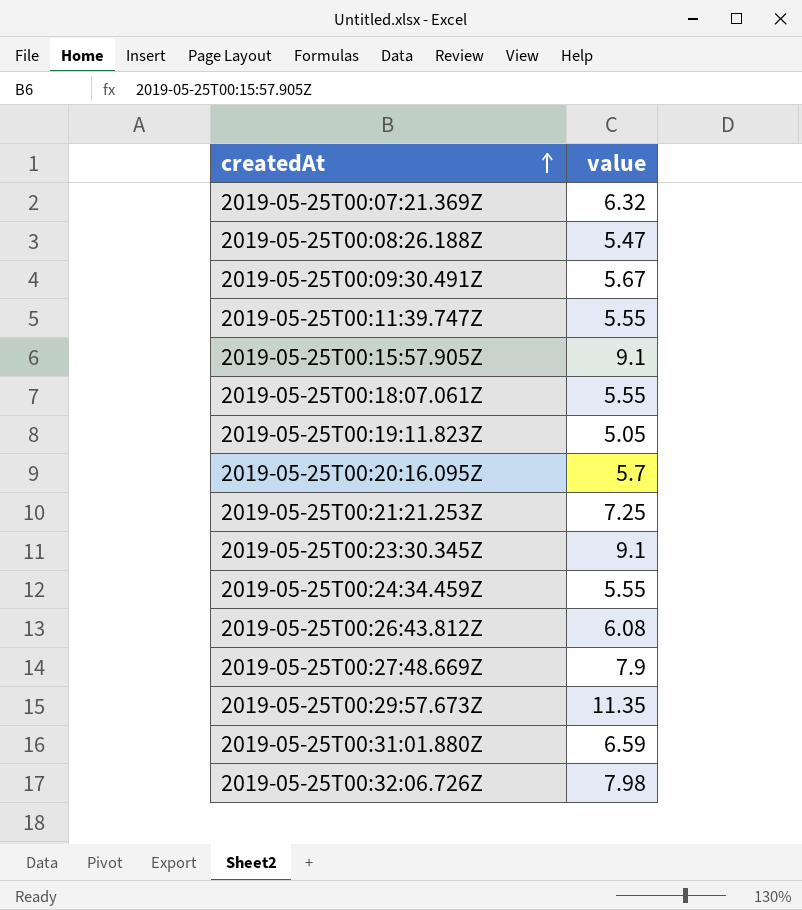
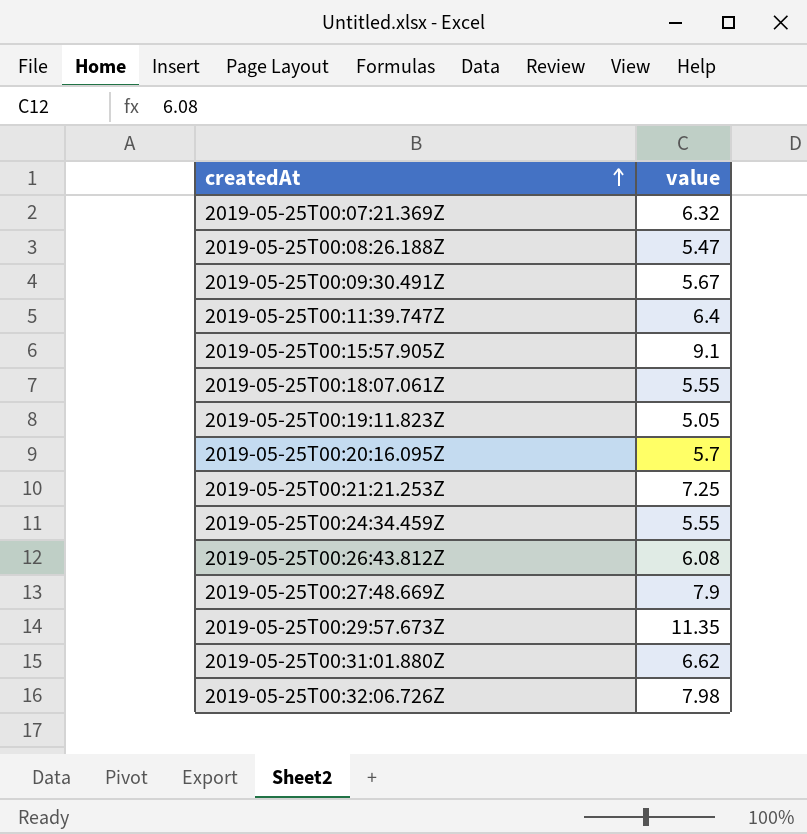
row 2019-05-25T00:23:30.345Z: 9.1 -> none
2019-05-25T00:11:39.747Z | value: 5.55 -> 6.4
2019-05-25T00:31:01.880Z | value: 6.59 -> 6.62

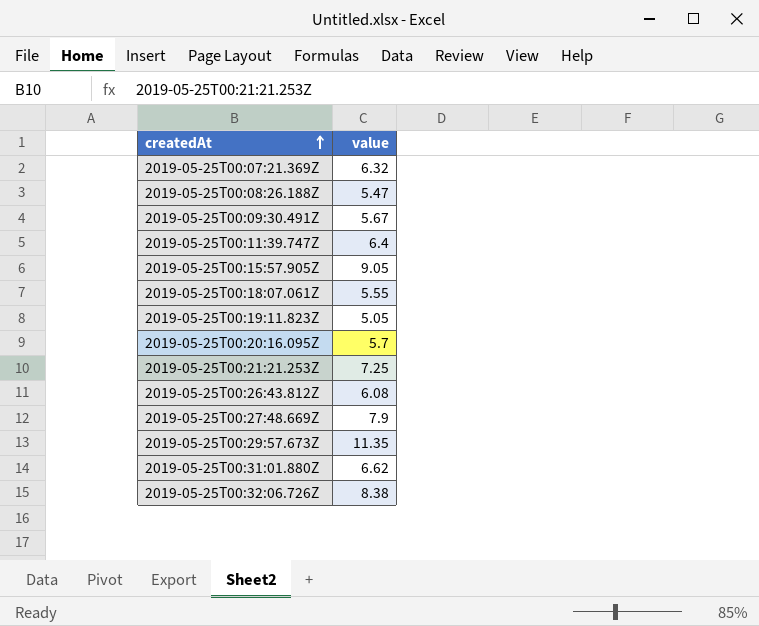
row 2019-05-25T00:24:34.459Z: 5.55 -> none
2019-05-25T00:15:57.905Z | value: 9.1 -> 9.05
2019-05-25T00:32:06.726Z | value: 7.98 -> 8.38

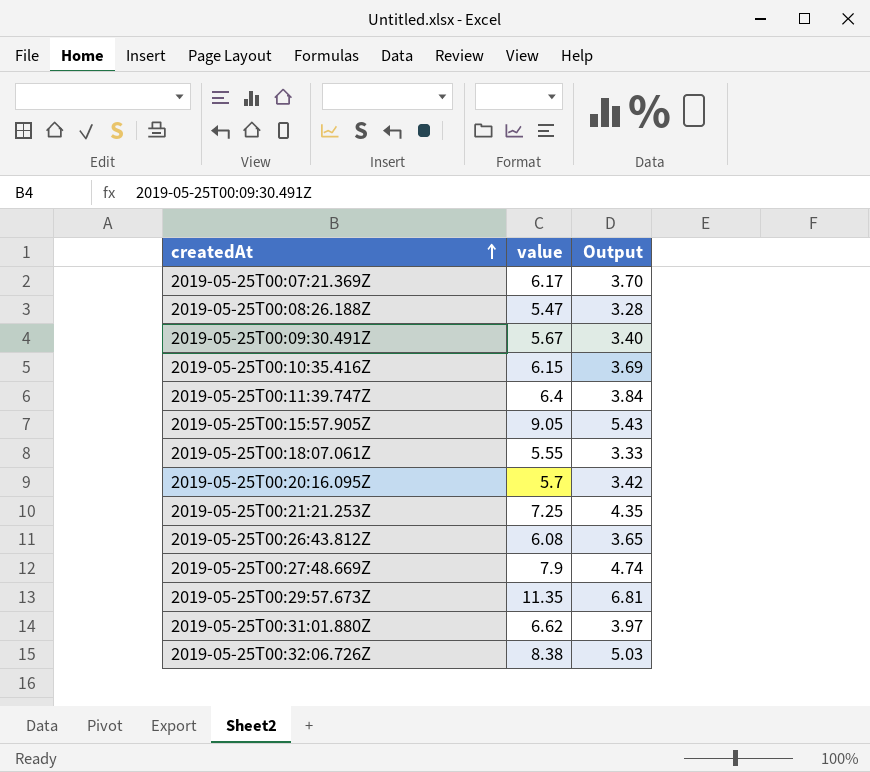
column Output | formula: none -> [value] * 0.6
row 2019-05-25T00:19:11.823Z: 5.05 -> none
2019-05-25T00:07:21.369Z | value: 6.32 -> 6.17
row 2019-05-25T00:10:35.416Z: none -> 6.15 | 3.69

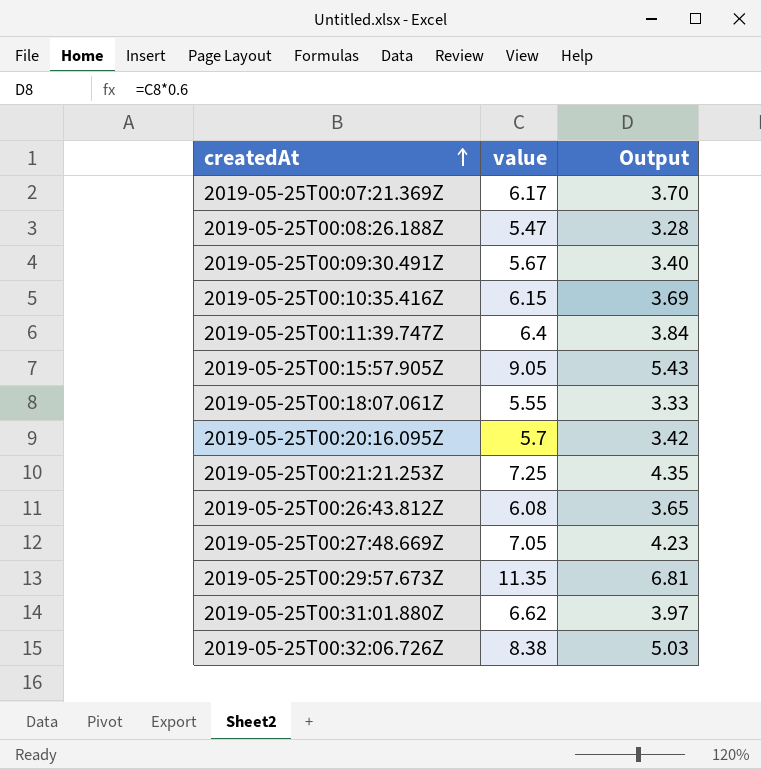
2019-05-25T00:27:48.669Z | value: 7.9 -> 7.05
2019-05-25T00:27:48.669Z | Output: 4.74 -> 4.23

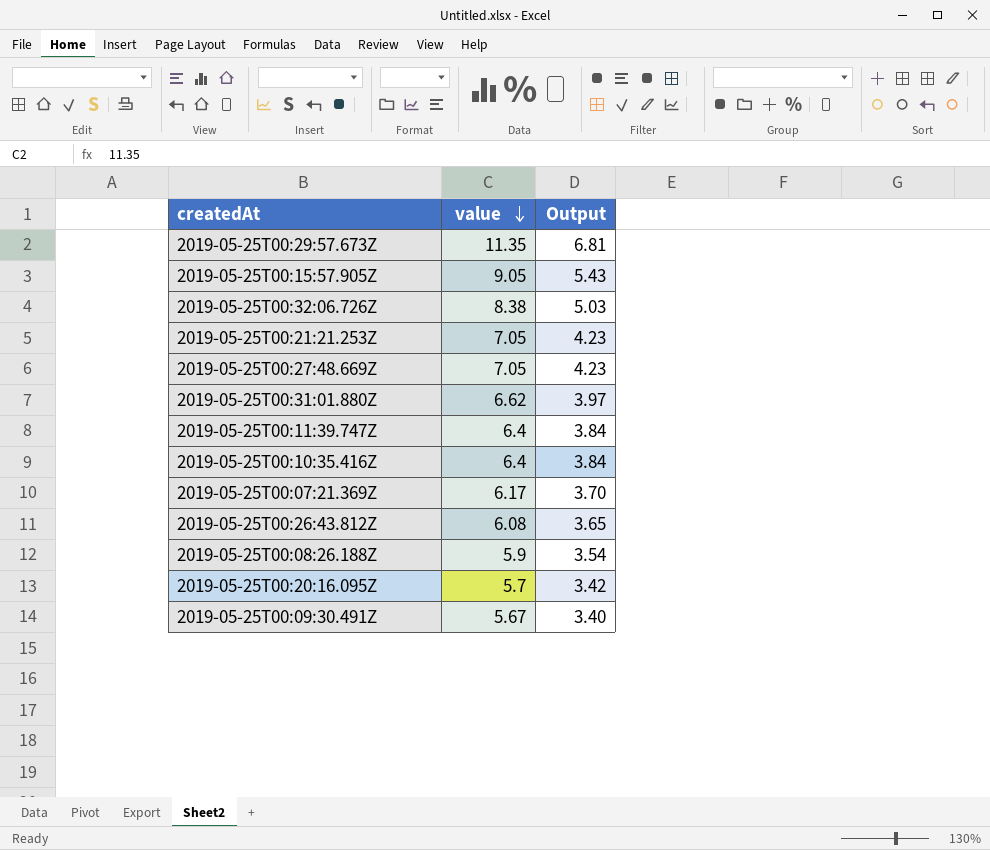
row order: createdAt ascending -> value descending
row 2019-05-25T00:18:07.061Z: 5.55 | 3.33 -> none
2019-05-25T00:21:21.253Z | value: 7.25 -> 7.05
2019-05-25T00:21:21.253Z | Output: 4.35 -> 4.23
2019-05-25T00:10:35.416Z | value: 6.15 -> 6.4
2019-05-25T00:10:35.416Z | Output: 3.69 -> 3.84
2019-05-25T00:08:26.188Z | value: 5.47 -> 5.9
2019-05-25T00:08:26.188Z | Output: 3.28 -> 3.54

